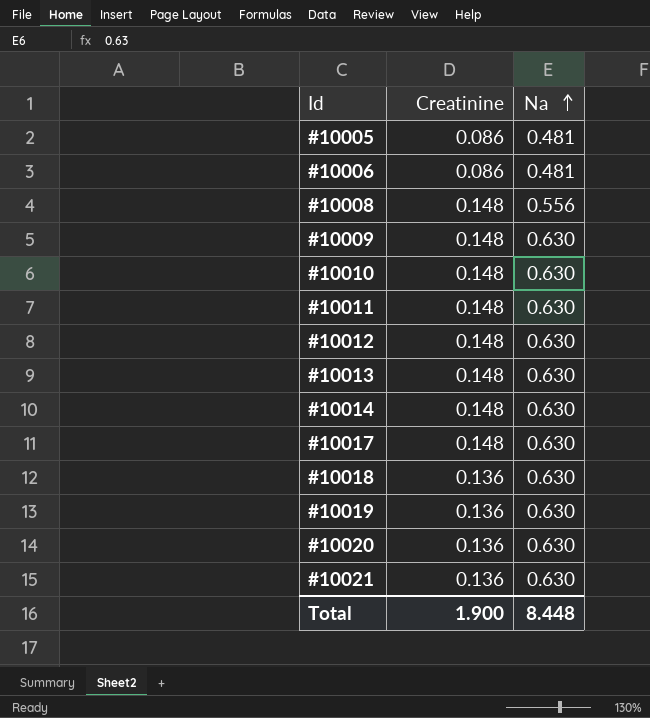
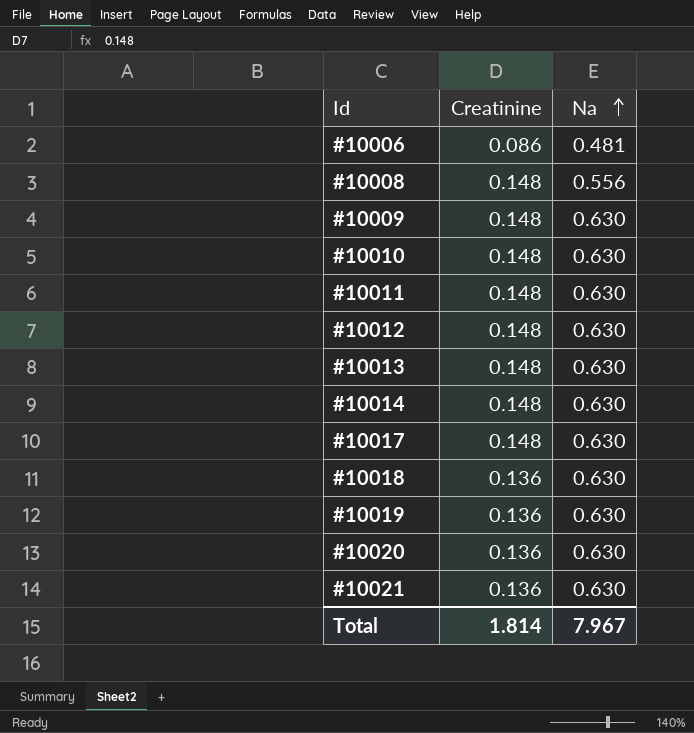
row #10005: 0.086 | 0.481 -> none
Total | Creatinine: 1.900 -> 1.814
Total | Na: 8.448 -> 7.967

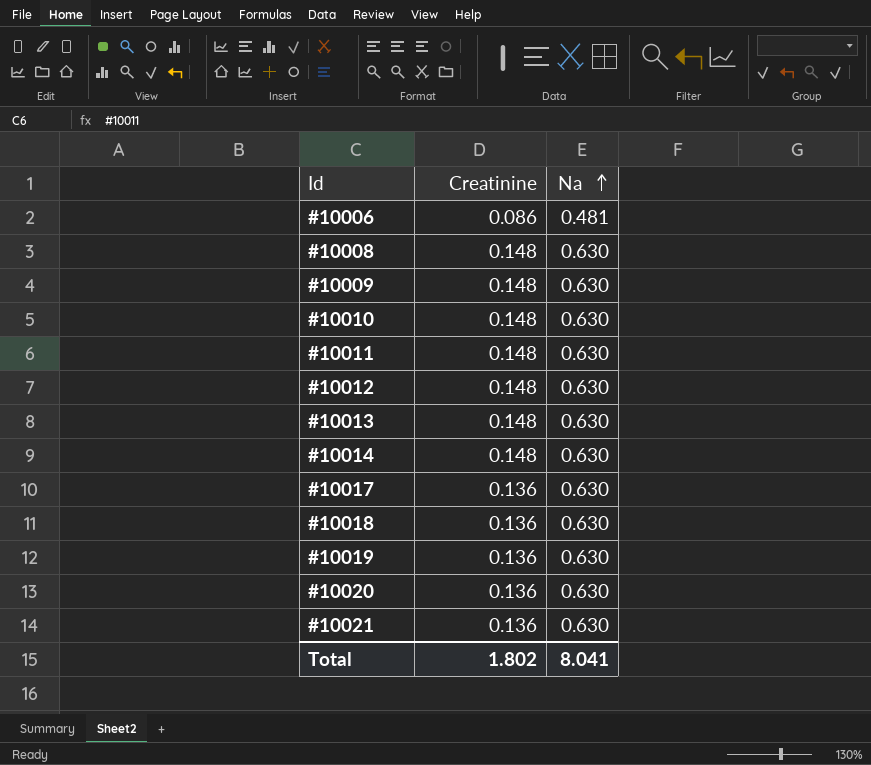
#10008 | Na: 0.556 -> 0.630
#10017 | Creatinine: 0.148 -> 0.136
Total | Creatinine: 1.814 -> 1.802
Total | Na: 7.967 -> 8.041

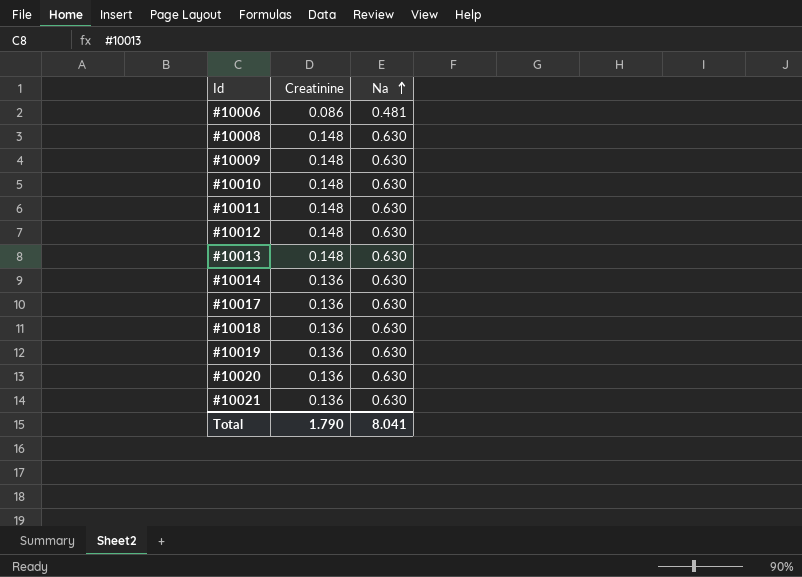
#10014 | Creatinine: 0.148 -> 0.136
Total | Creatinine: 1.802 -> 1.790

